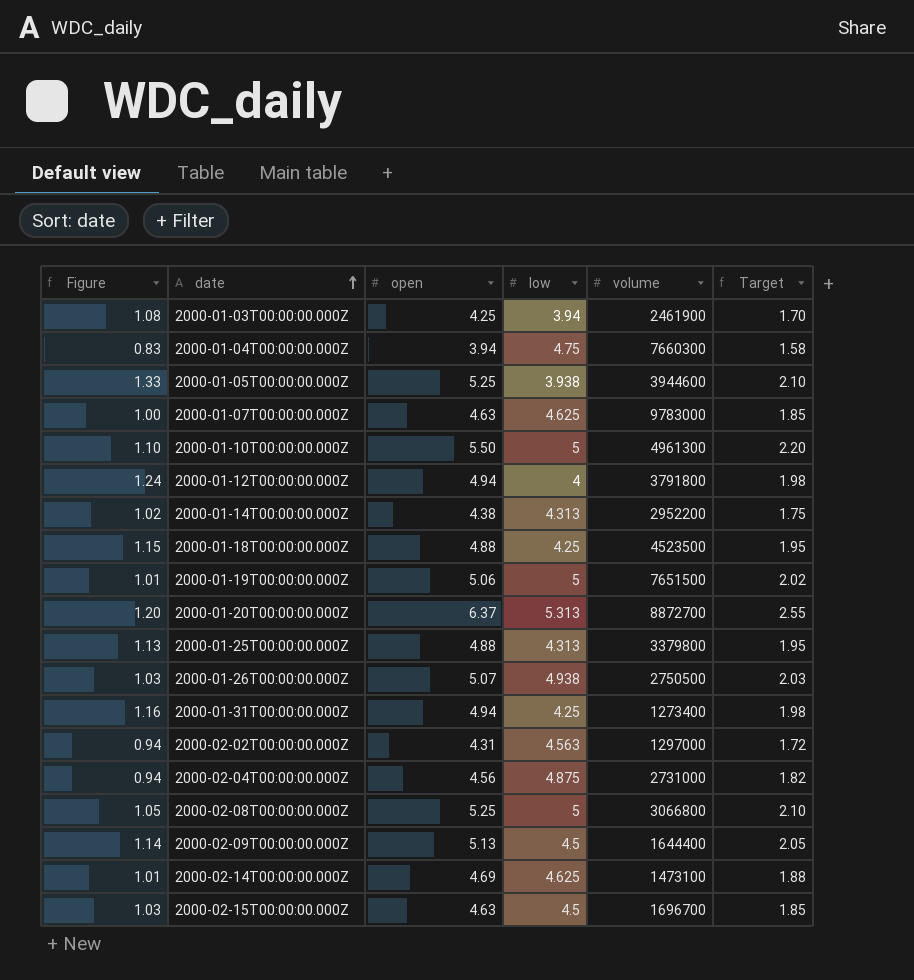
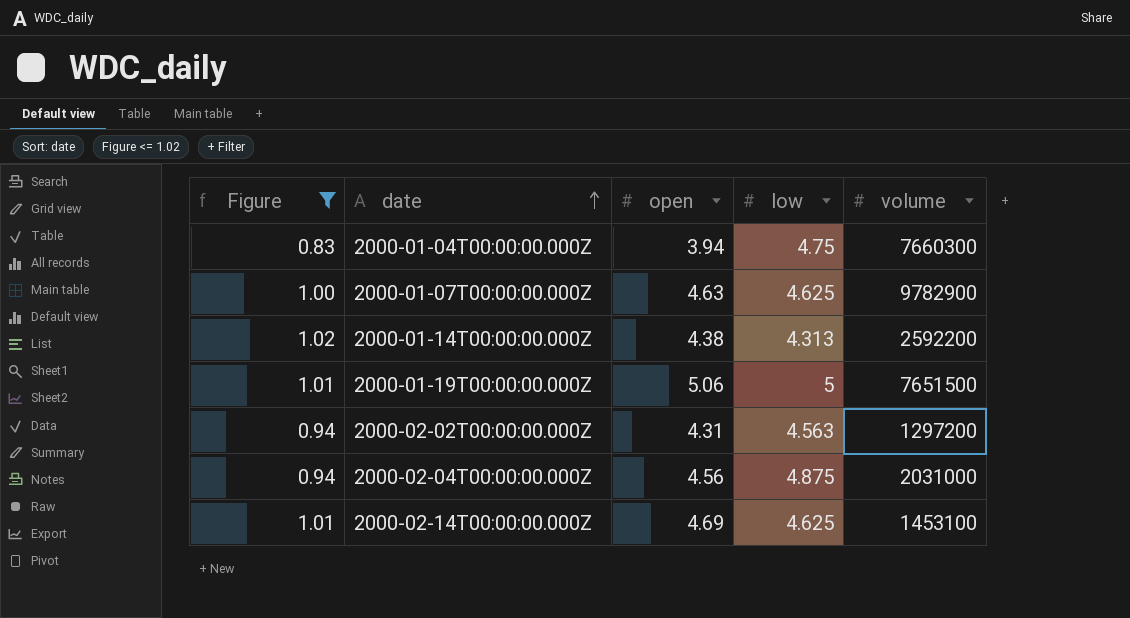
filter: none -> Figure <= 1.02
column Target | formula: [open] * 0.4 -> none
2000-01-07T00:00:00.000Z | volume: 9783000 -> 9782900
2000-01-14T00:00:00.000Z | volume: 2952200 -> 2592200
2000-02-02T00:00:00.000Z | volume: 1297000 -> 1297200
2000-02-04T00:00:00.000Z | volume: 2731000 -> 2031000
2000-02-14T00:00:00.000Z | volume: 1473100 -> 1453100

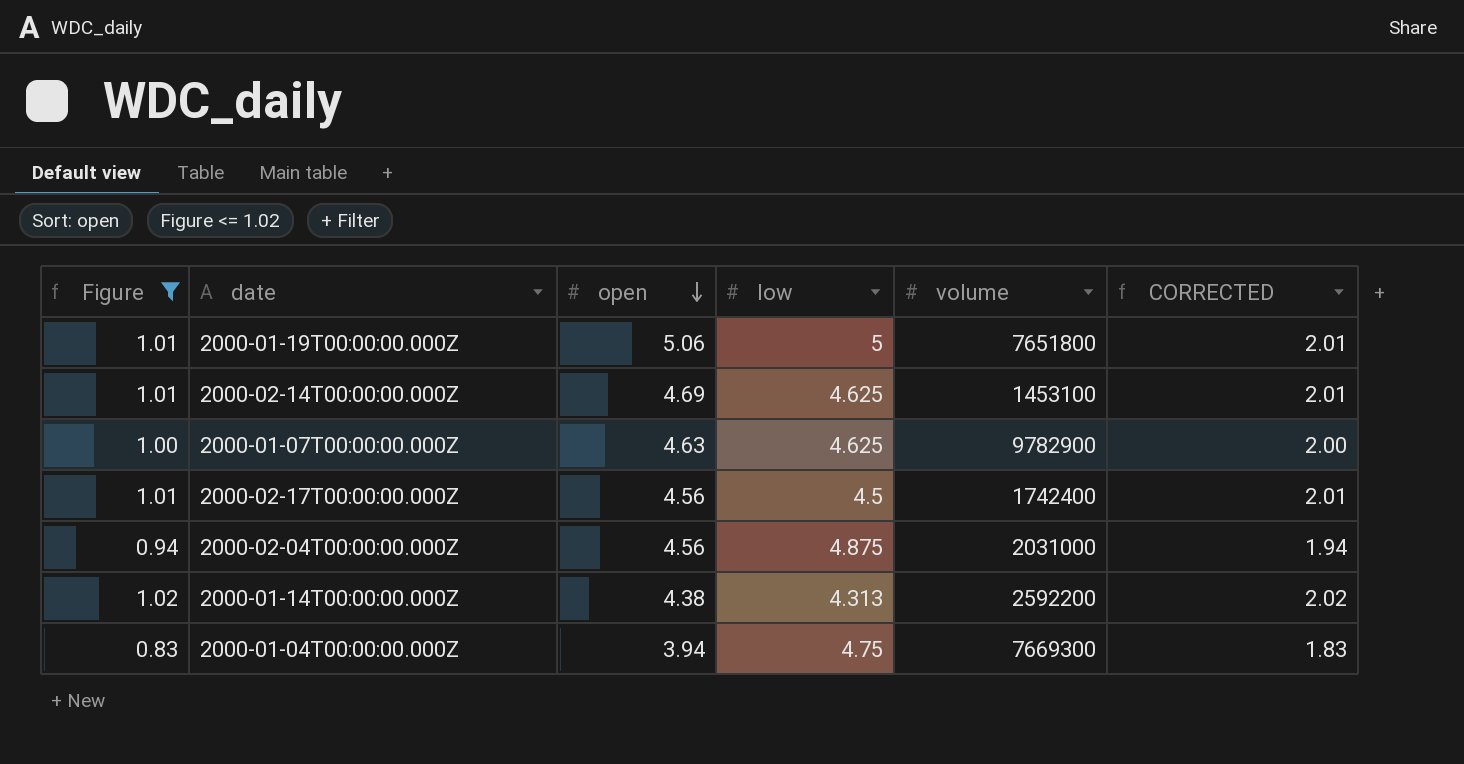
row order: date ascending -> open descending
column CORRECTED | formula: none -> [Figure] + 1
row 2000-02-02T00:00:00.000Z: 0.94 | 4.31 | 4.563 | 1297200 -> none
2000-01-19T00:00:00.000Z | volume: 7651500 -> 7651800
row 2000-02-17T00:00:00.000Z: none -> 1.01 | 4.56 | 4.5 | 1742400 | 2.01
2000-01-04T00:00:00.000Z | volume: 7660300 -> 7669300

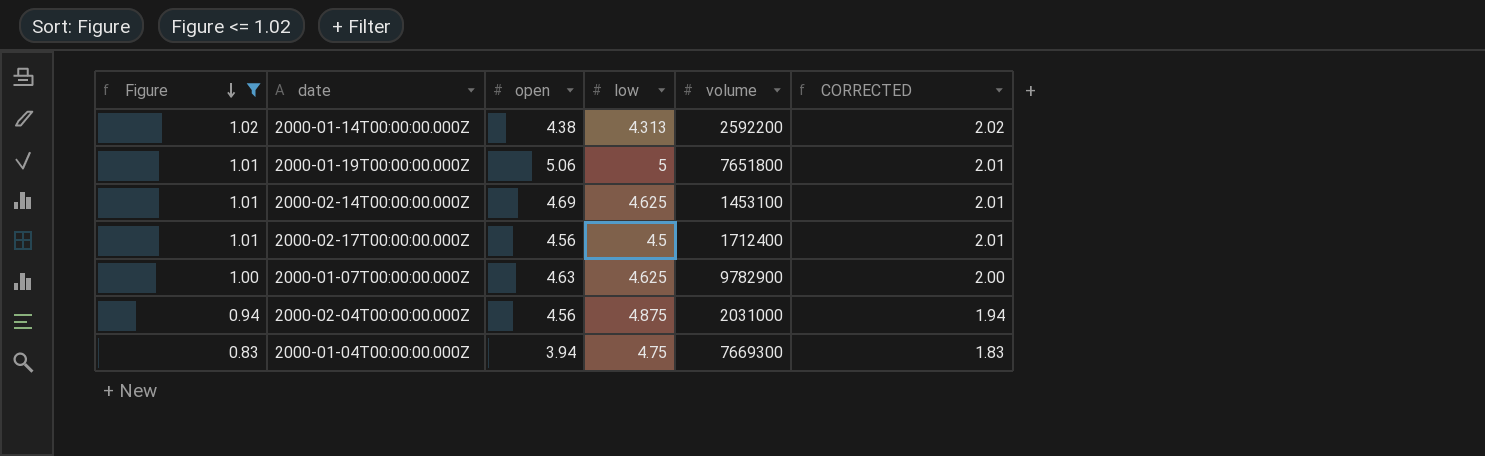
row order: open descending -> Figure descending
2000-02-17T00:00:00.000Z | volume: 1742400 -> 1712400

